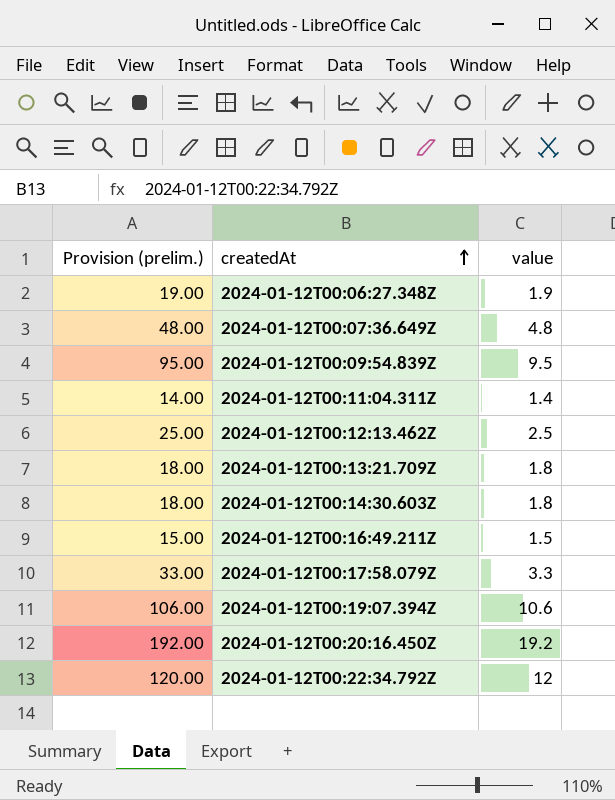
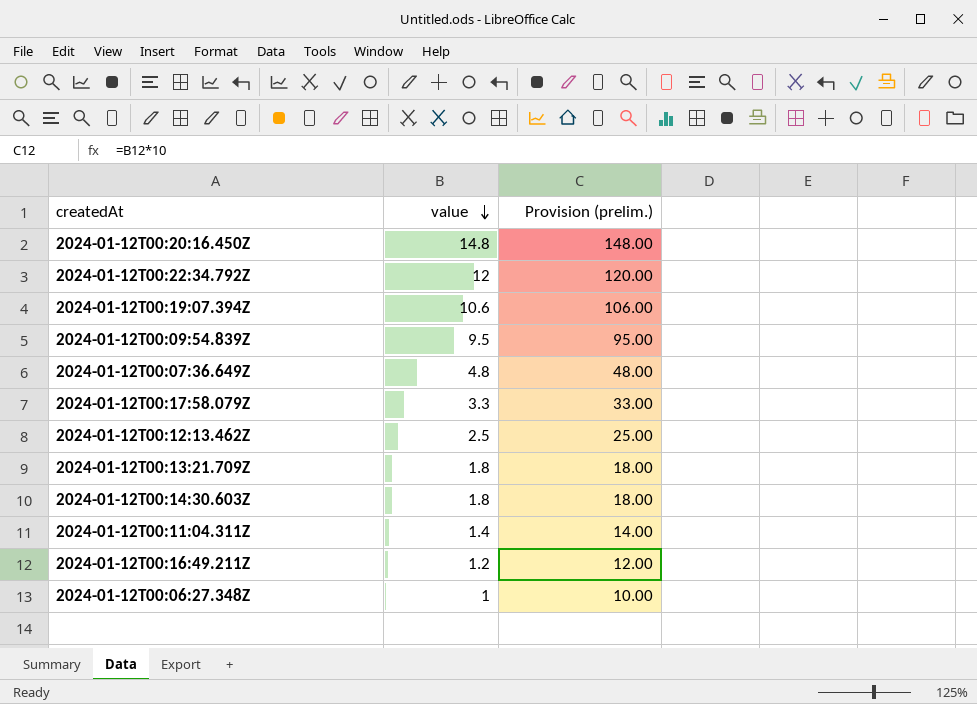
row order: createdAt ascending -> value descending
column Provision (prelim.) | position: 1 -> 3
2024-01-12T00:20:16.450Z | value: 19.2 -> 14.8
2024-01-12T00:20:16.450Z | Provision (prelim.): 192.00 -> 148.00
2024-01-12T00:16:49.211Z | value: 1.5 -> 1.2
2024-01-12T00:16:49.211Z | Provision (prelim.): 15.00 -> 12.00
2024-01-12T00:06:27.348Z | value: 1.9 -> 1
2024-01-12T00:06:27.348Z | Provision (prelim.): 19.00 -> 10.00

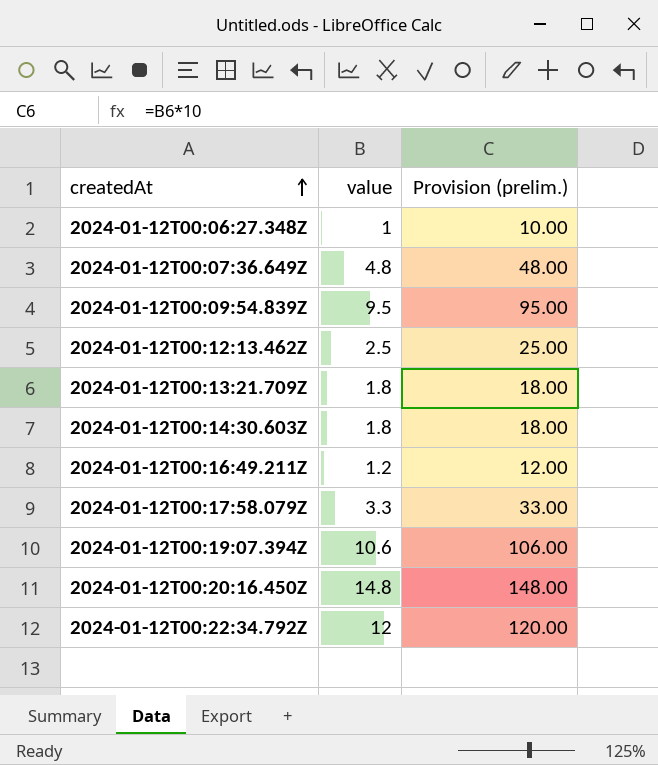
row order: value descending -> createdAt ascending
row 2024-01-12T00:11:04.311Z: 1.4 | 14.00 -> none

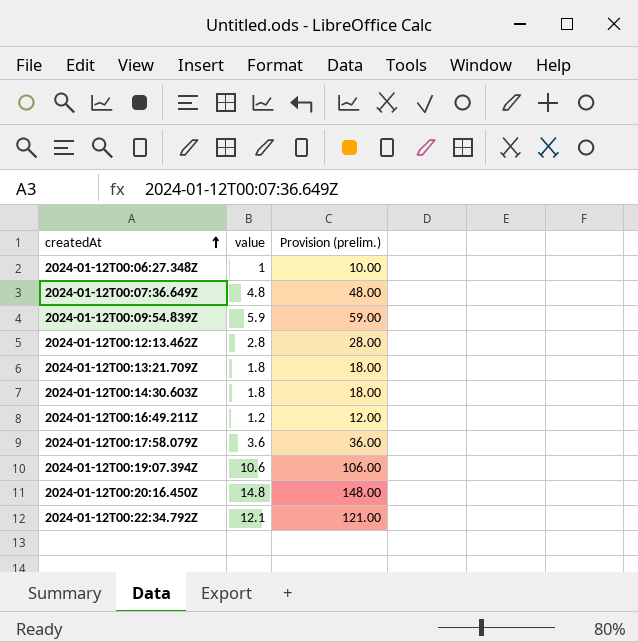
2024-01-12T00:09:54.839Z | value: 9.5 -> 5.9
2024-01-12T00:09:54.839Z | Provision (prelim.): 95.00 -> 59.00
2024-01-12T00:12:13.462Z | value: 2.5 -> 2.8
2024-01-12T00:12:13.462Z | Provision (prelim.): 25.00 -> 28.00
2024-01-12T00:17:58.079Z | value: 3.3 -> 3.6
2024-01-12T00:17:58.079Z | Provision (prelim.): 33.00 -> 36.00
2024-01-12T00:22:34.792Z | value: 12 -> 12.1
2024-01-12T00:22:34.792Z | Provision (prelim.): 120.00 -> 121.00

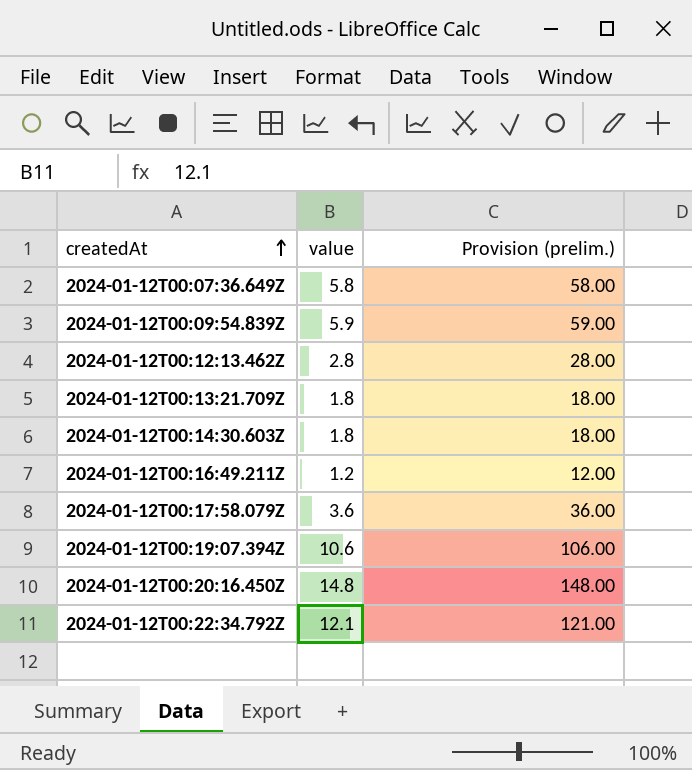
row 2024-01-12T00:06:27.348Z: 1 | 10.00 -> none
2024-01-12T00:07:36.649Z | value: 4.8 -> 5.8
2024-01-12T00:07:36.649Z | Provision (prelim.): 48.00 -> 58.00

